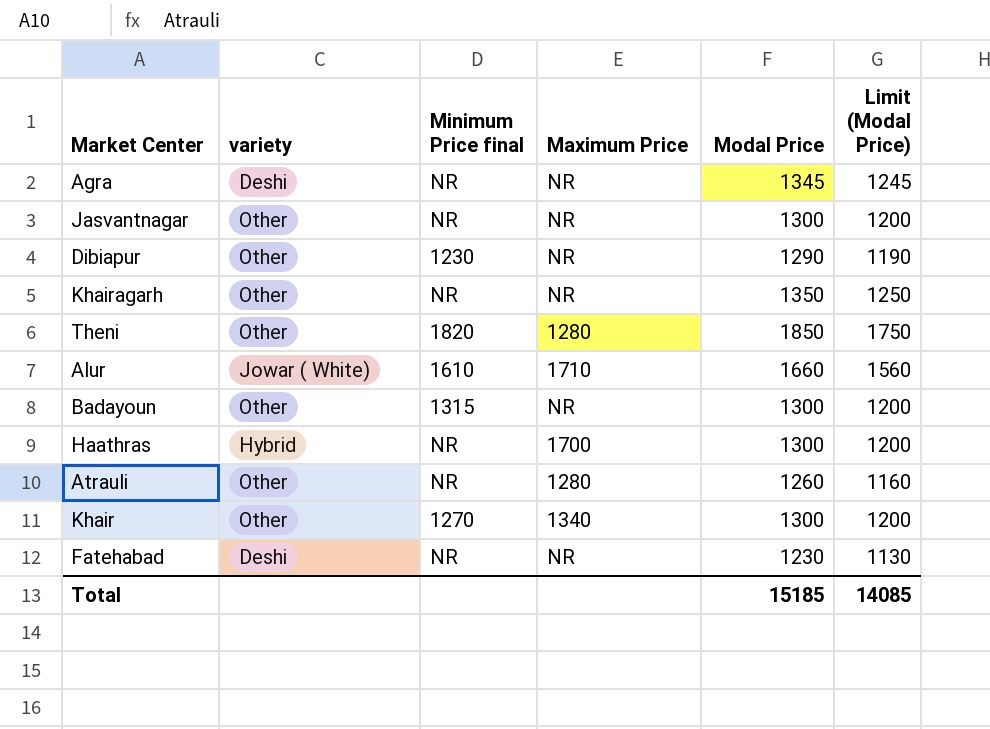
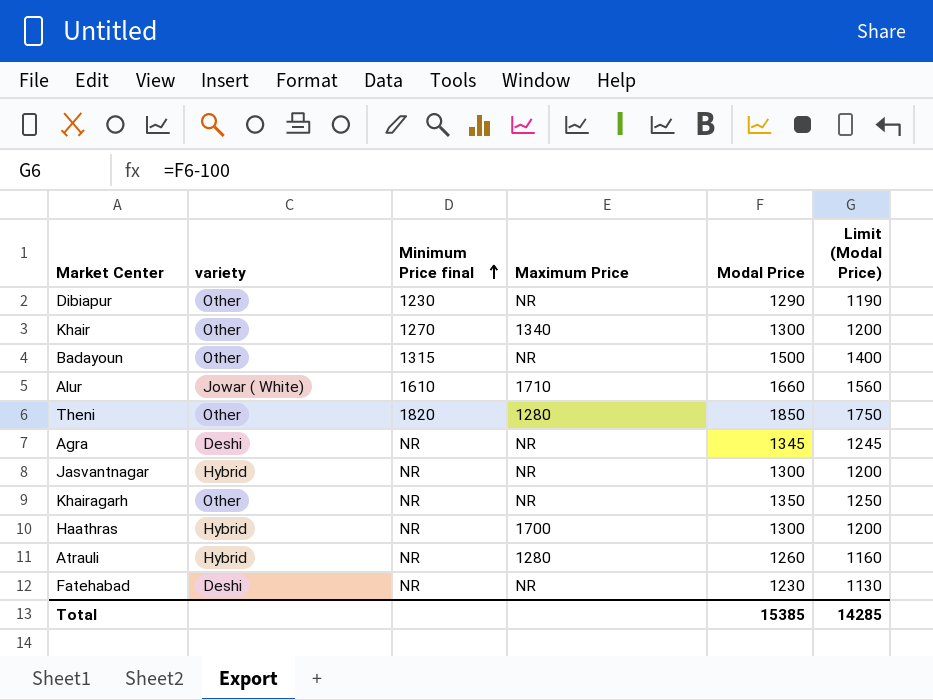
row order: none -> Minimum Price final ascending
Badayoun | Modal Price: 1300 -> 1500
Badayoun | Limit (Modal Price): 1200 -> 1400
Jasvantnagar | variety: Other -> Hybrid
Atrauli | variety: Other -> Hybrid
Total | Modal Price: 15185 -> 15385
Total | Limit (Modal Price): 14085 -> 14285

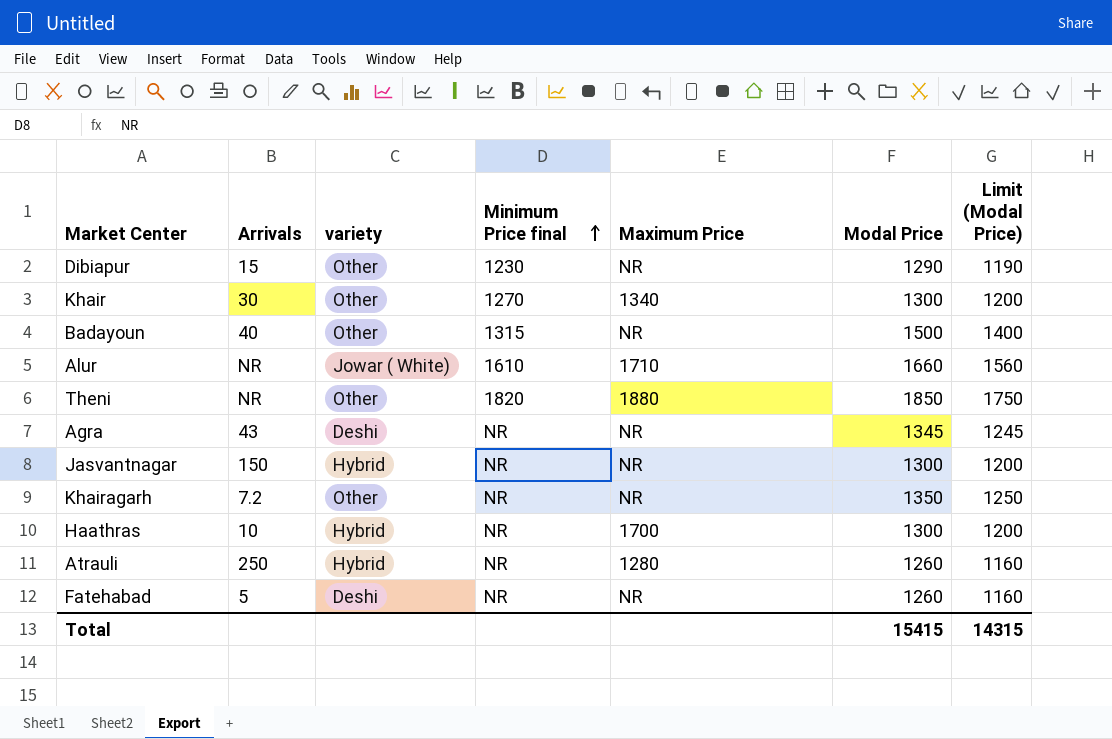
column Arrivals | position: none -> 2
Theni | Maximum Price: 1280 -> 1880
Fatehabad | Modal Price: 1230 -> 1260
Fatehabad | Limit (Modal Price): 1130 -> 1160
Total | Modal Price: 15385 -> 15415
Total | Limit (Modal Price): 14285 -> 14315

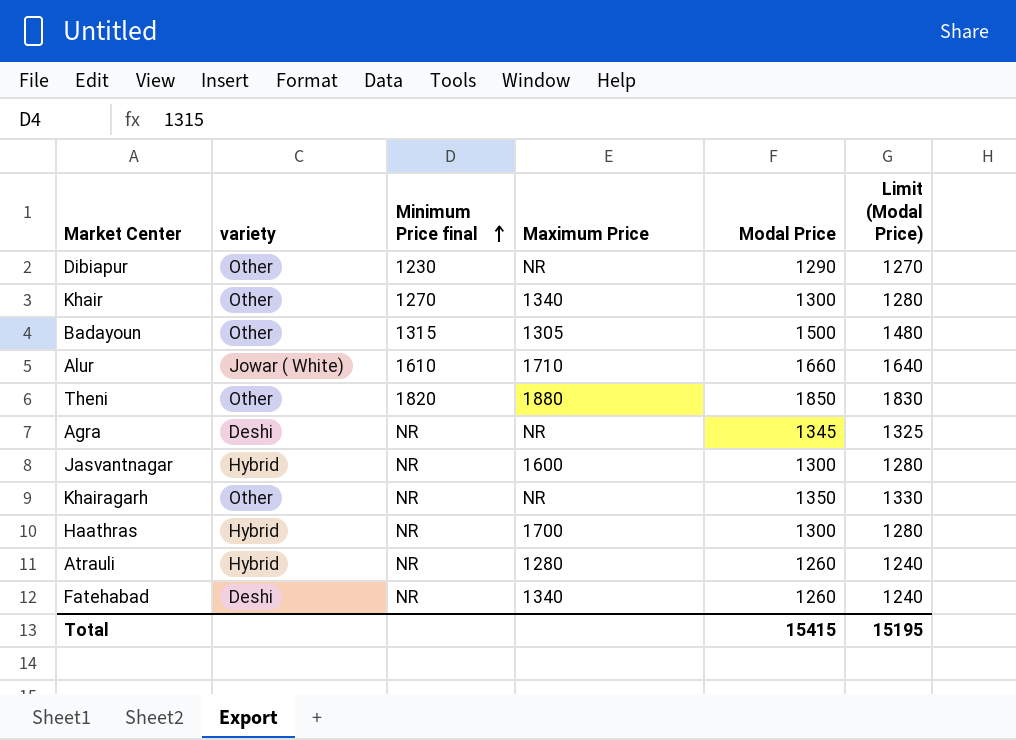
column Arrivals | position: 2 -> none
column Limit (Modal Price) | formula: [Modal Price] - 100 -> [Modal Price] - 20
Badayoun | Maximum Price: NR -> 1305
Jasvantnagar | Maximum Price: NR -> 1600
Fatehabad | Maximum Price: NR -> 1340
Total | Limit (Modal Price): 14315 -> 15195

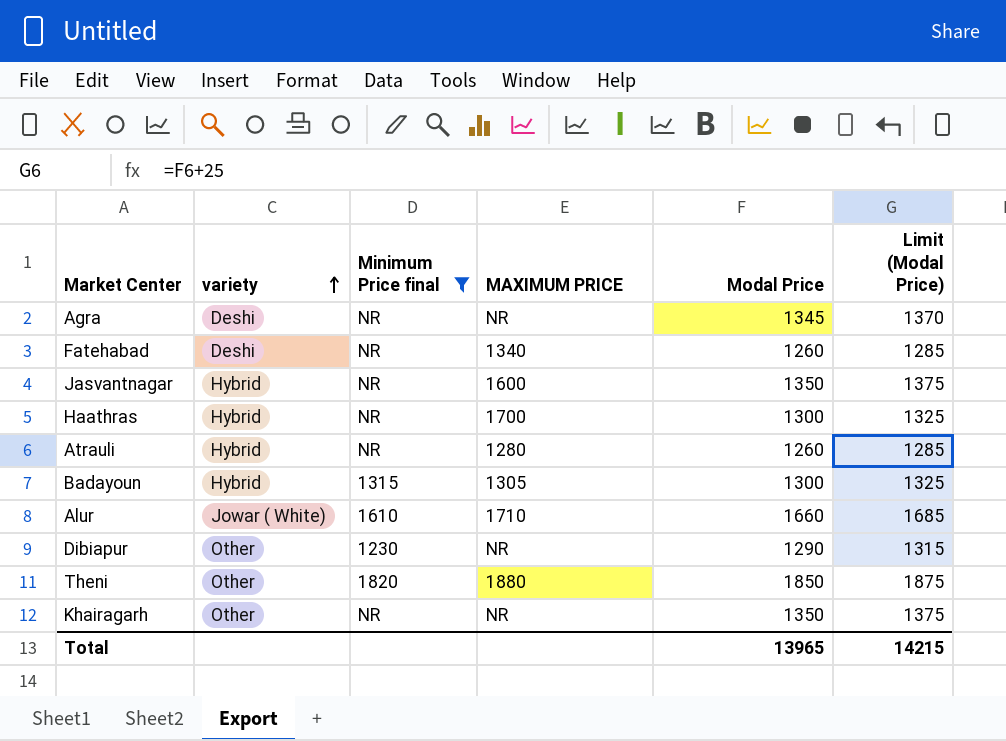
filter: none -> Minimum Price final != 1270
row order: Minimum Price final ascending -> variety ascending
column name: Maximum Price -> MAXIMUM PRICE
column Limit (Modal Price) | formula: [Modal Price] - 20 -> [Modal Price] + 25
Jasvantnagar | Modal Price: 1300 -> 1350
Badayoun | variety: Other -> Hybrid
Badayoun | Modal Price: 1500 -> 1300
Total | Modal Price: 15415 -> 13965
Total | Limit (Modal Price): 15195 -> 14215

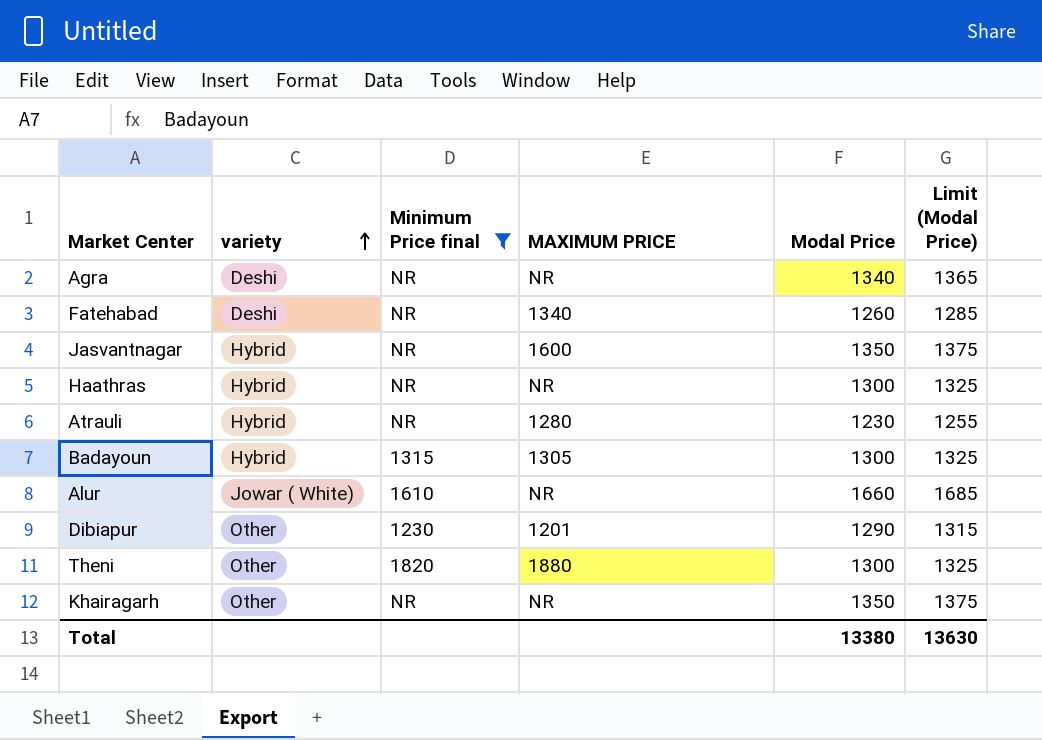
Agra | Modal Price: 1345 -> 1340
Agra | Limit (Modal Price): 1370 -> 1365
Haathras | MAXIMUM PRICE: 1700 -> NR
Atrauli | Modal Price: 1260 -> 1230
Atrauli | Limit (Modal Price): 1285 -> 1255
Alur | MAXIMUM PRICE: 1710 -> NR
Dibiapur | MAXIMUM PRICE: NR -> 1201
Theni | Modal Price: 1850 -> 1300
Theni | Limit (Modal Price): 1875 -> 1325
Total | Modal Price: 13965 -> 13380
Total | Limit (Modal Price): 14215 -> 13630

